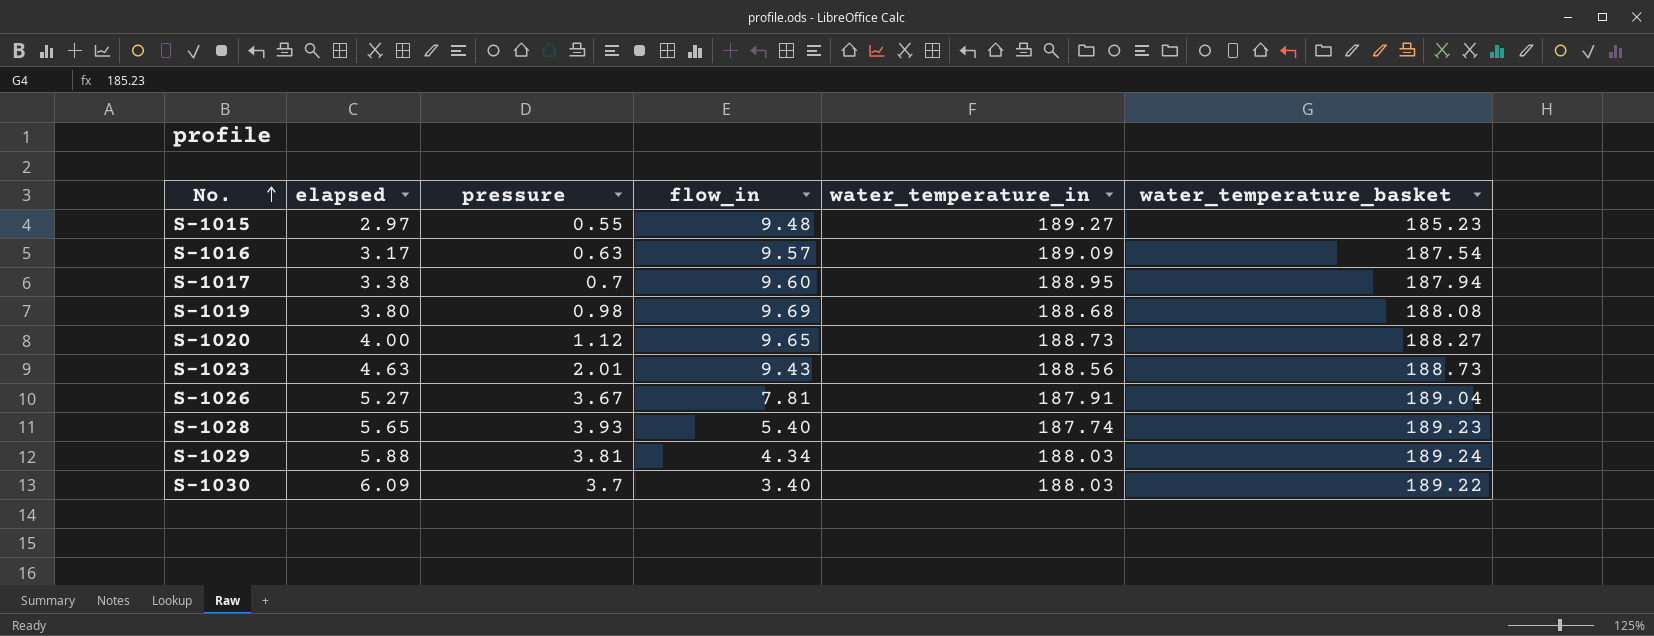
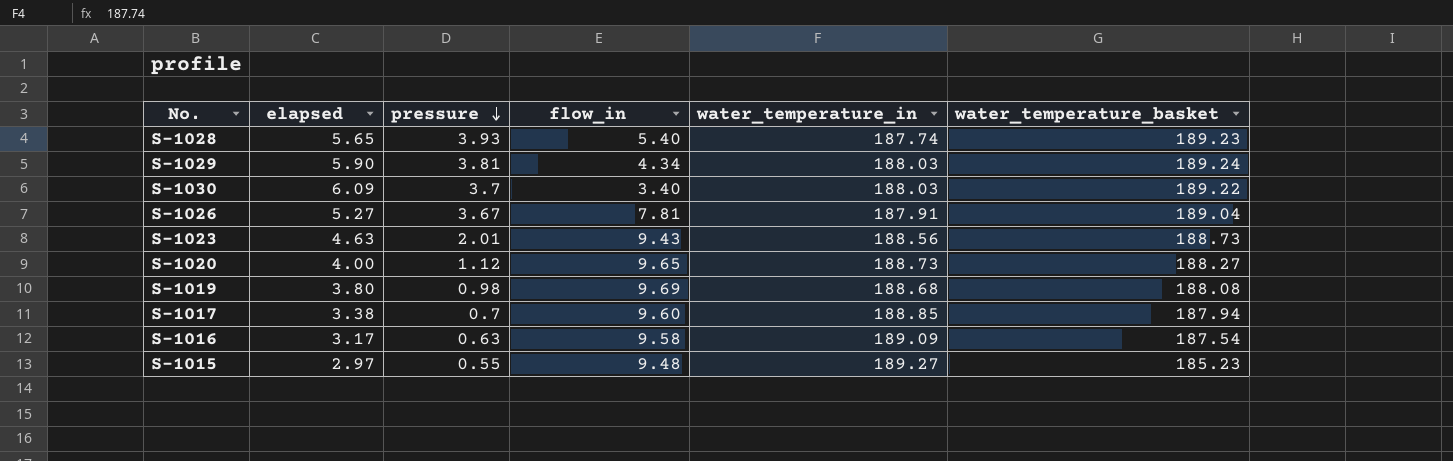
row order: No. ascending -> pressure descending
S-1029 | elapsed: 5.88 -> 5.90
S-1017 | water_temperature_in: 188.95 -> 188.85
S-1016 | flow_in: 9.57 -> 9.58

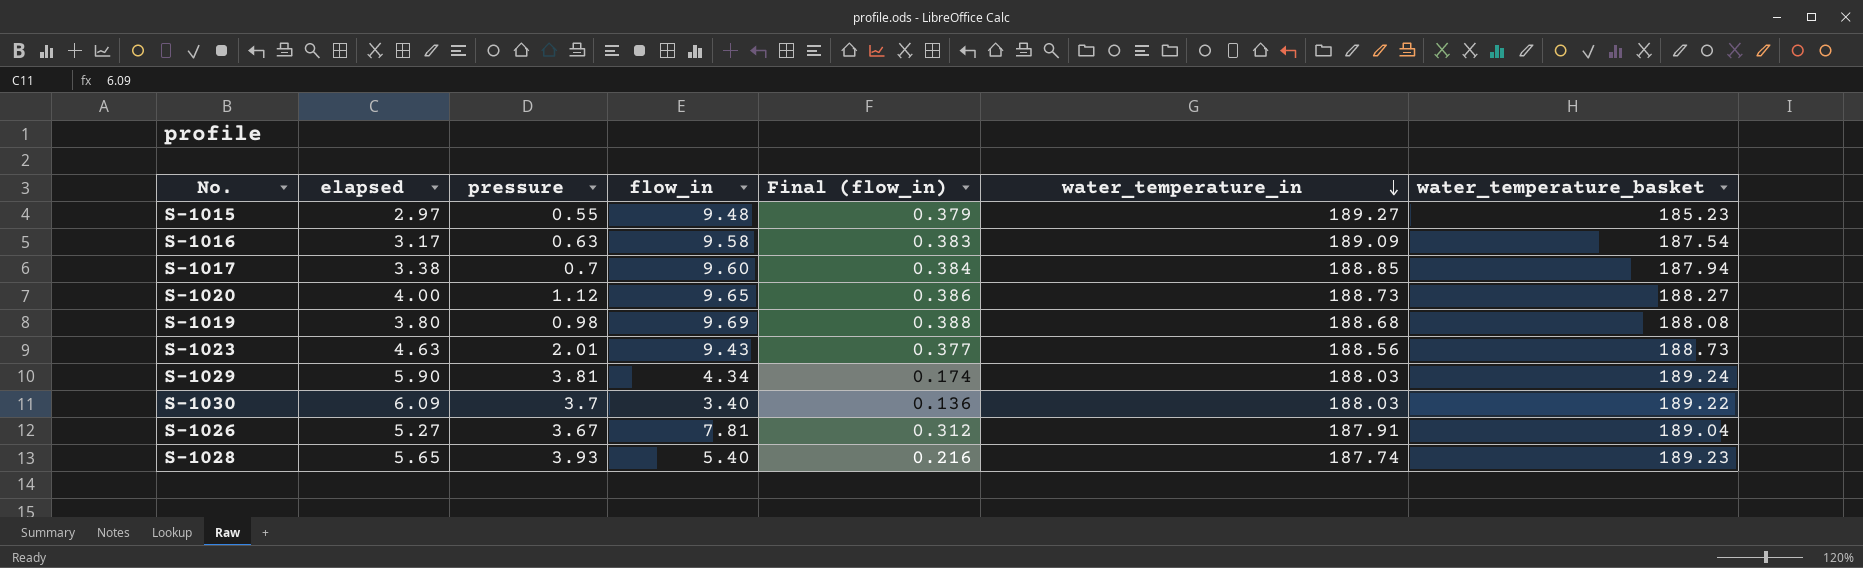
row order: pressure descending -> water_temperature_in descending
column Final (flow_in) | formula: none -> [flow_in] * 0.04

